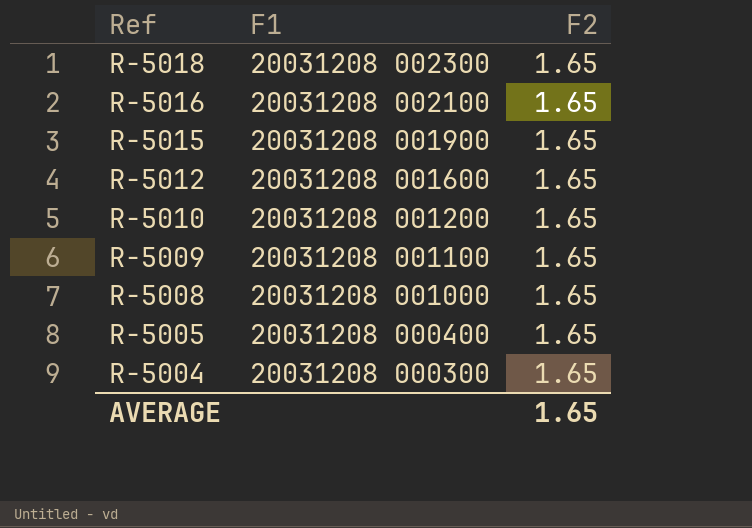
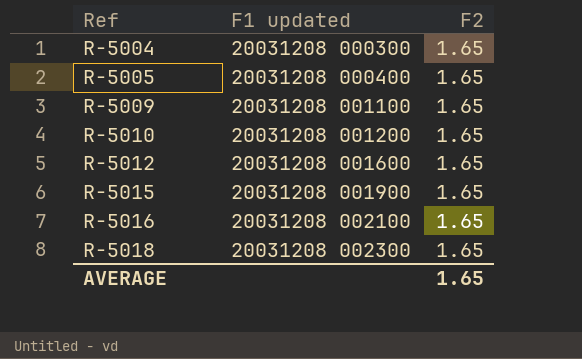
row order: Ref descending -> Ref ascending
column name: F1 -> F1 updated
row R-5008: 20031208 001000 | 1.65 -> none

